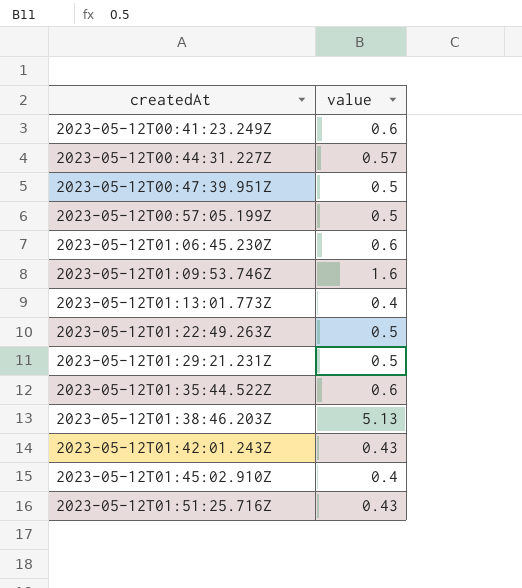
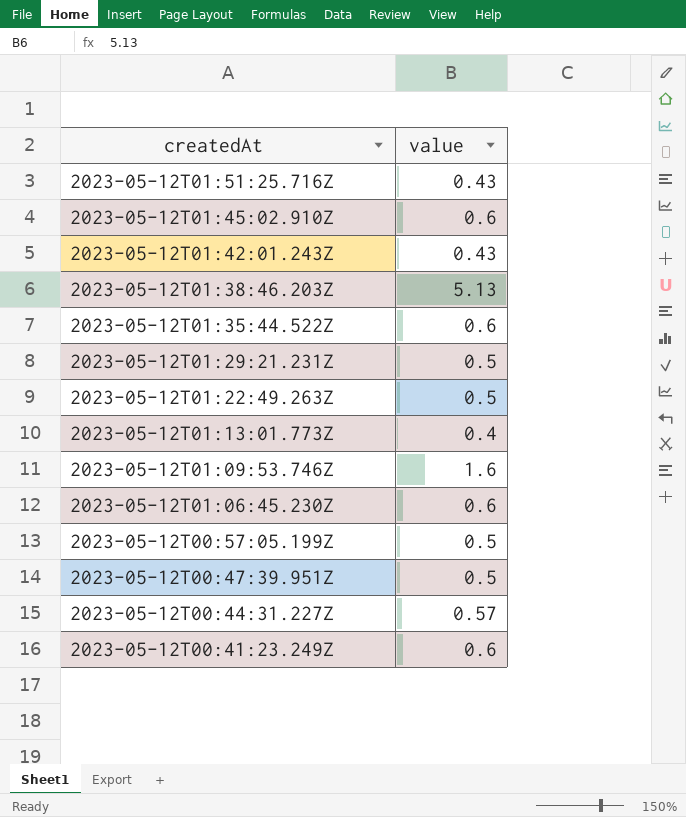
row order: createdAt ascending -> createdAt descending
2023-05-12T01:45:02.910Z | value: 0.4 -> 0.6

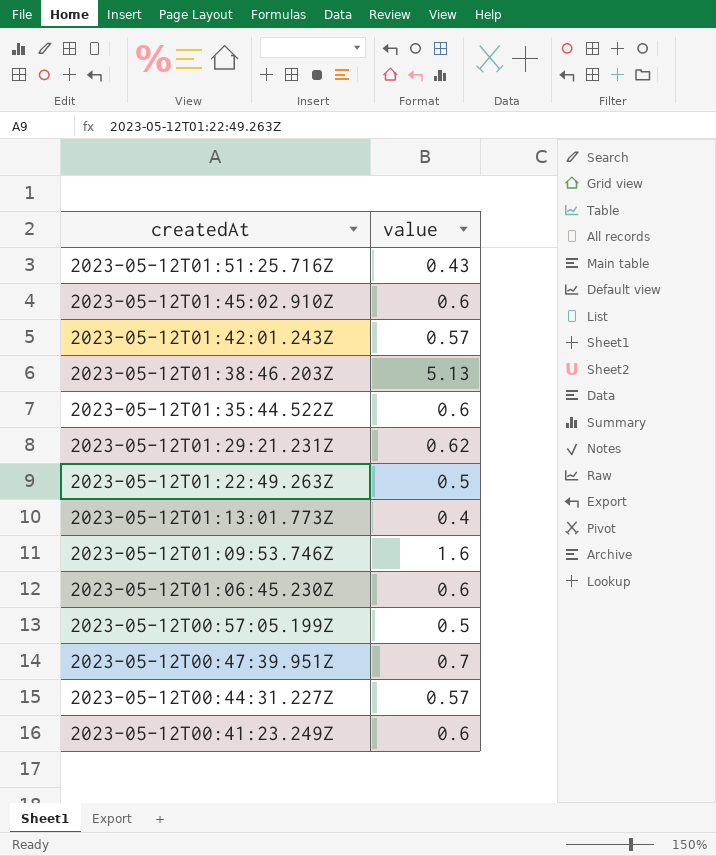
2023-05-12T01:42:01.243Z | value: 0.43 -> 0.57
2023-05-12T01:29:21.231Z | value: 0.5 -> 0.62
2023-05-12T00:47:39.951Z | value: 0.5 -> 0.7

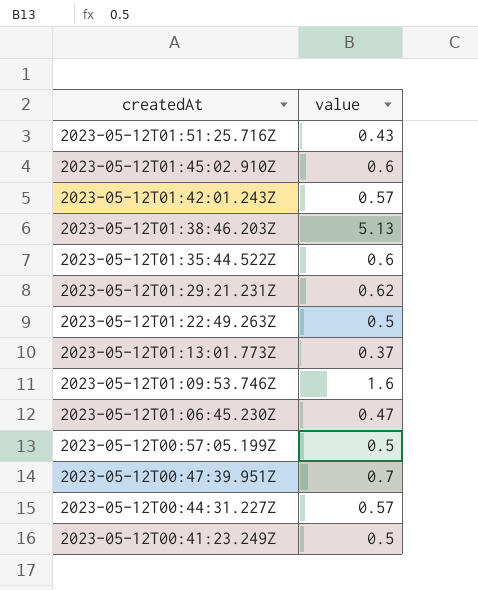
2023-05-12T01:13:01.773Z | value: 0.4 -> 0.37
2023-05-12T01:06:45.230Z | value: 0.6 -> 0.47
2023-05-12T00:41:23.249Z | value: 0.6 -> 0.5

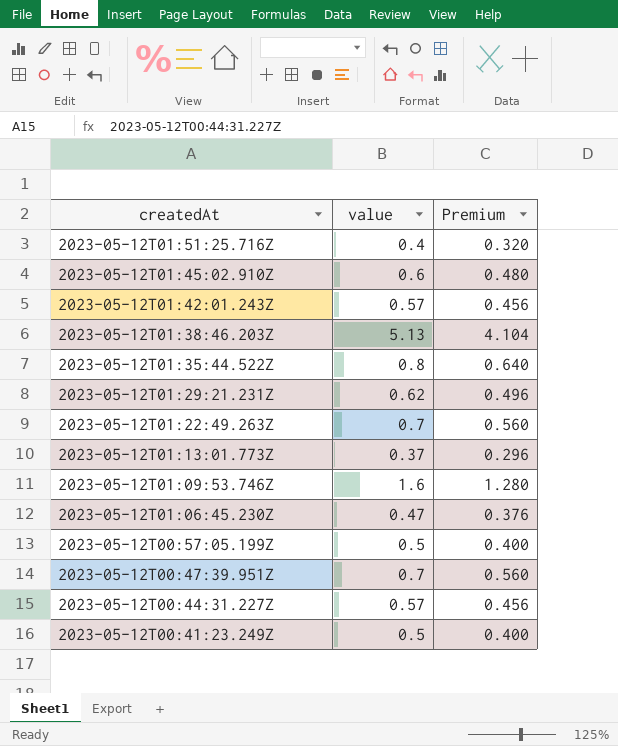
column Premium | formula: none -> [value] * 0.8
2023-05-12T01:51:25.716Z | value: 0.43 -> 0.4
2023-05-12T01:35:44.522Z | value: 0.6 -> 0.8
2023-05-12T01:22:49.263Z | value: 0.5 -> 0.7

